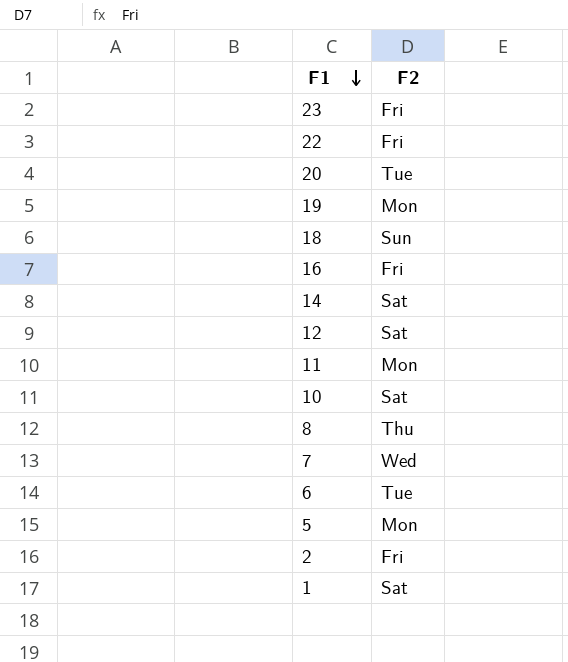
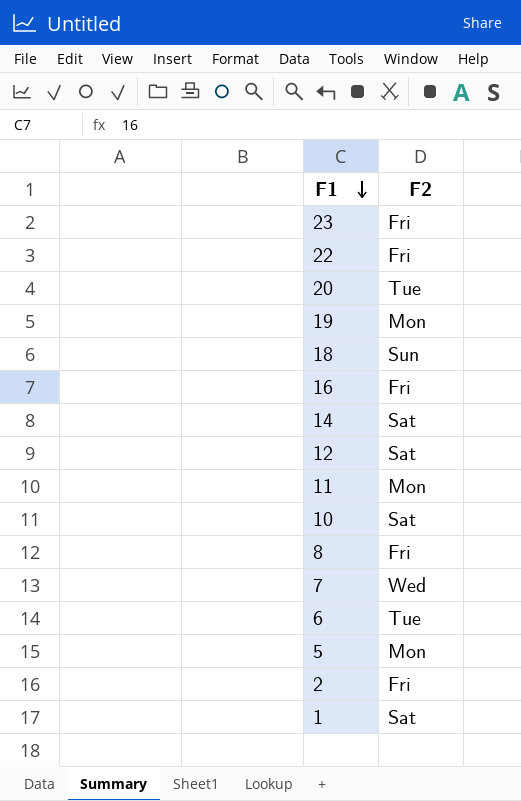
8 | F2: Thu -> Fri

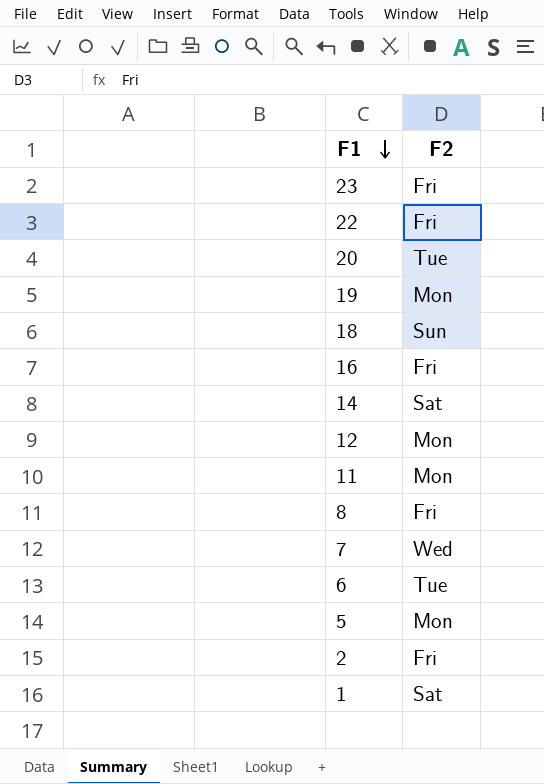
row 10: Sat -> none
12 | F2: Sat -> Mon

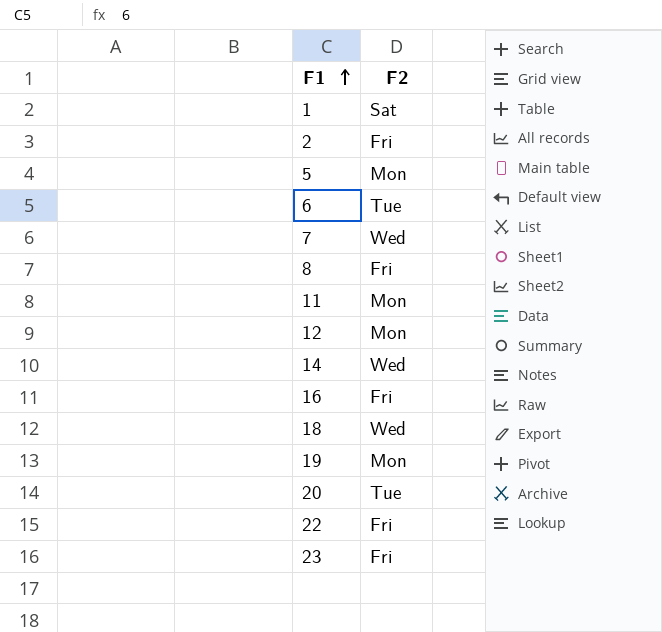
row order: F1 descending -> F1 ascending
14 | F2: Sat -> Wed
18 | F2: Sun -> Wed

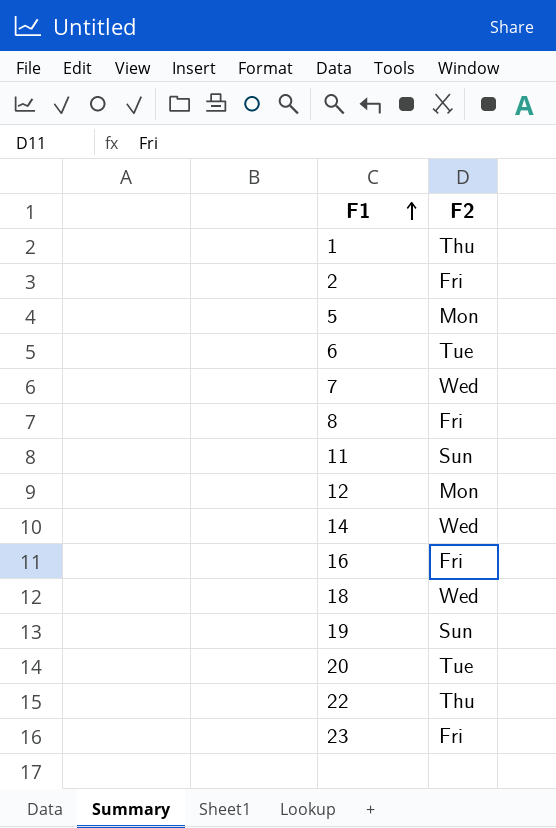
1 | F2: Sat -> Thu
11 | F2: Mon -> Sun
19 | F2: Mon -> Sun
22 | F2: Fri -> Thu

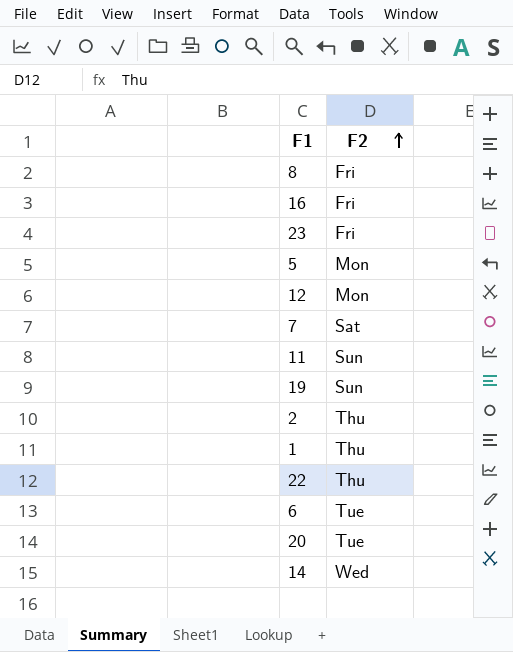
row order: F1 ascending -> F2 ascending
row 18: Wed -> none
7 | F2: Wed -> Sat
2 | F2: Fri -> Thu

